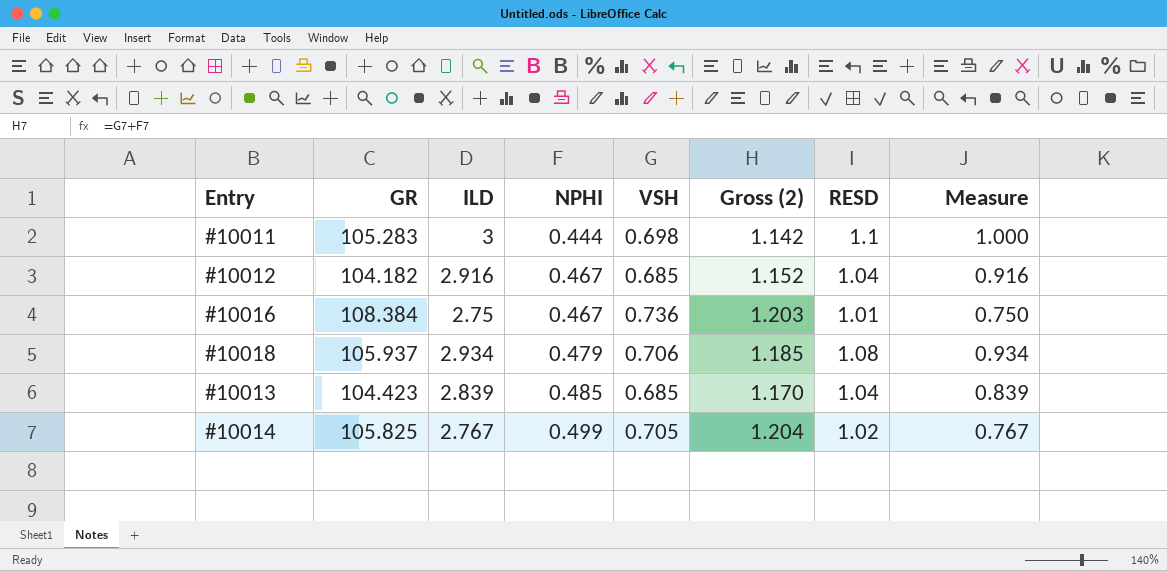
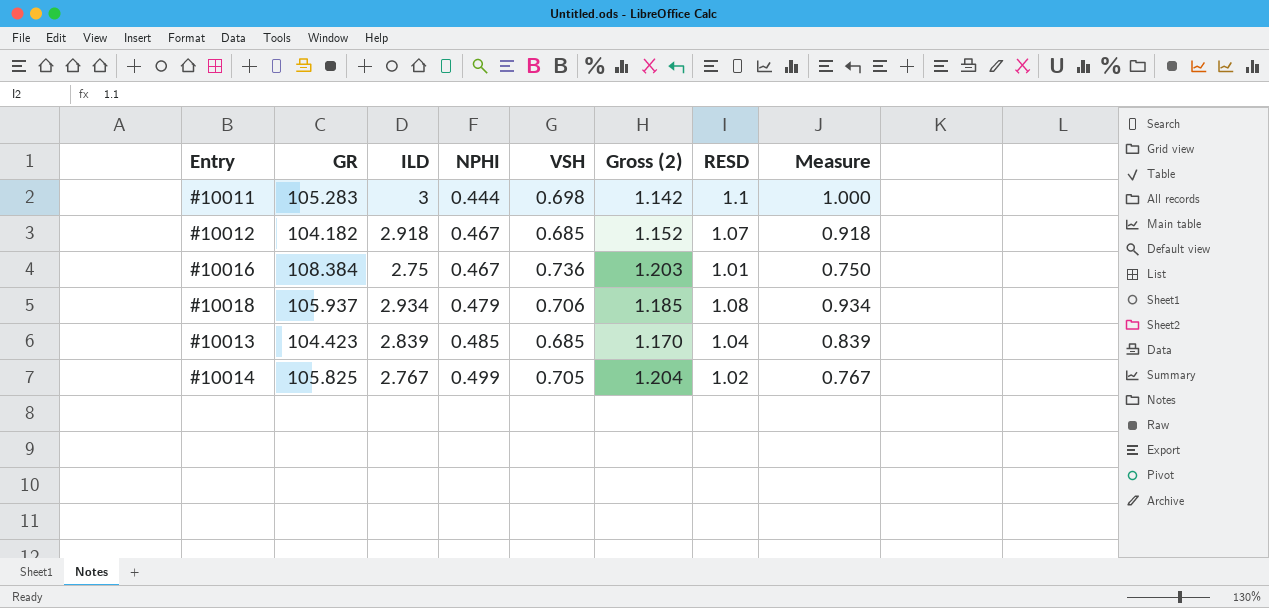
#10012 | ILD: 2.916 -> 2.918
#10012 | RESD: 1.04 -> 1.07
#10012 | Measure: 0.916 -> 0.918

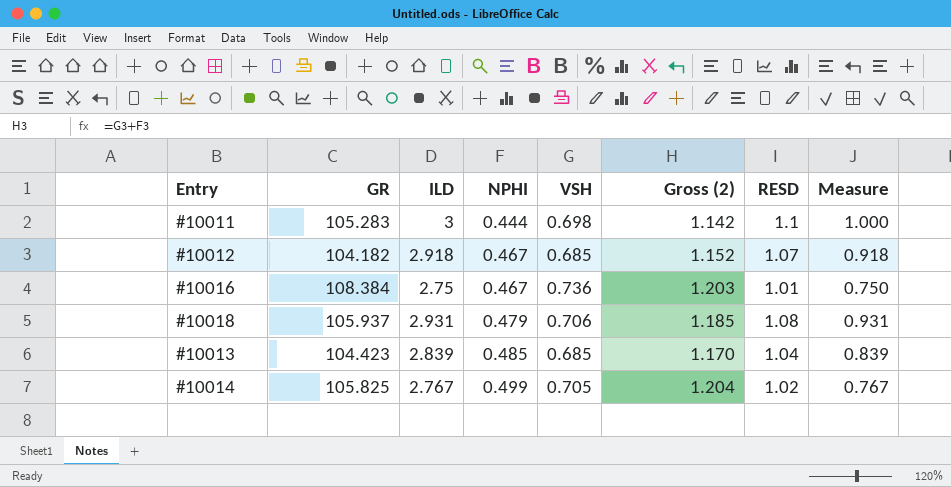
#10018 | ILD: 2.934 -> 2.931
#10018 | Measure: 0.934 -> 0.931

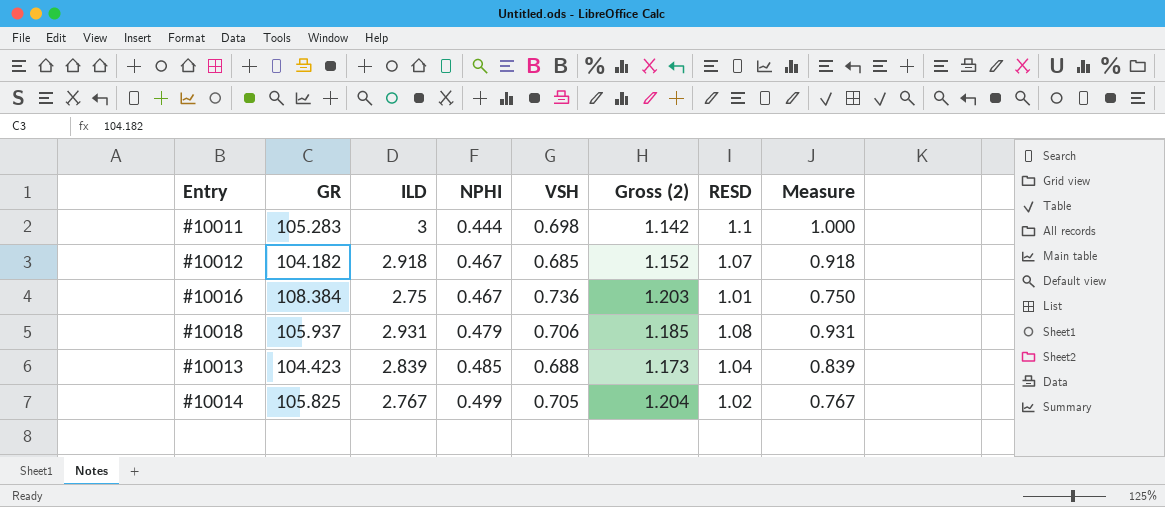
#10013 | VSH: 0.685 -> 0.688
#10013 | Gross (2): 1.170 -> 1.173

